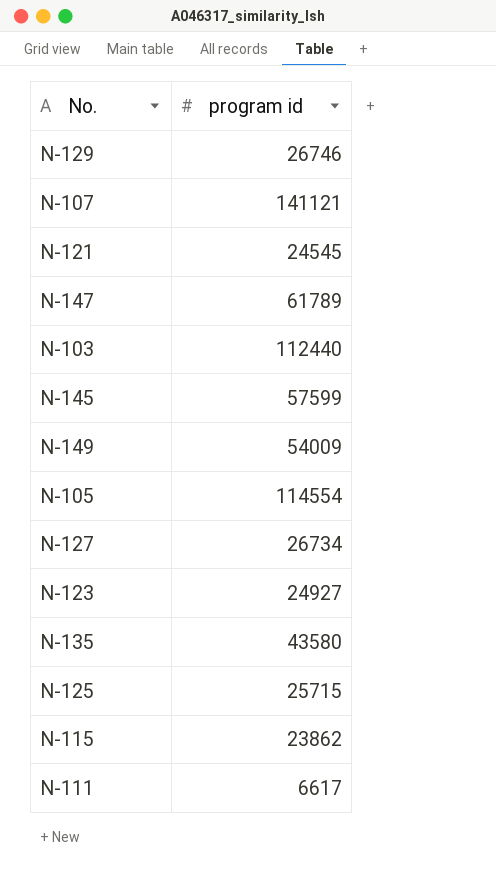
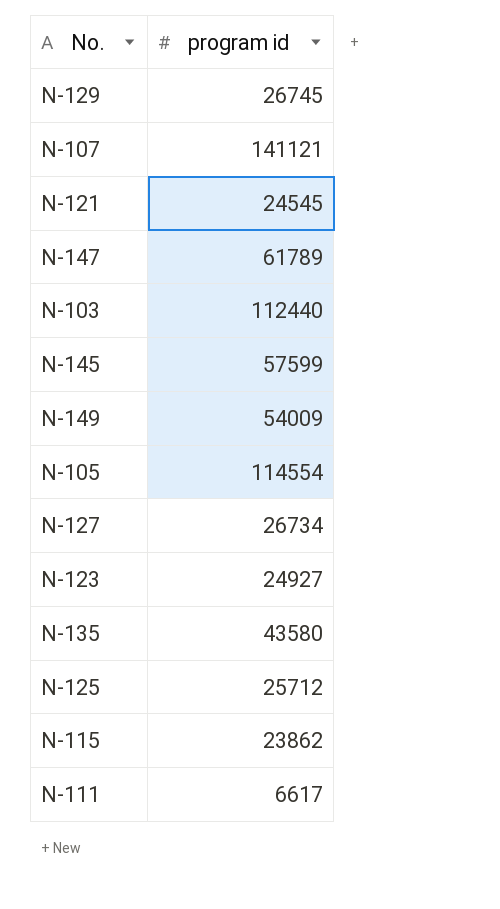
N-129 | program id: 26746 -> 26745
N-125 | program id: 25715 -> 25712

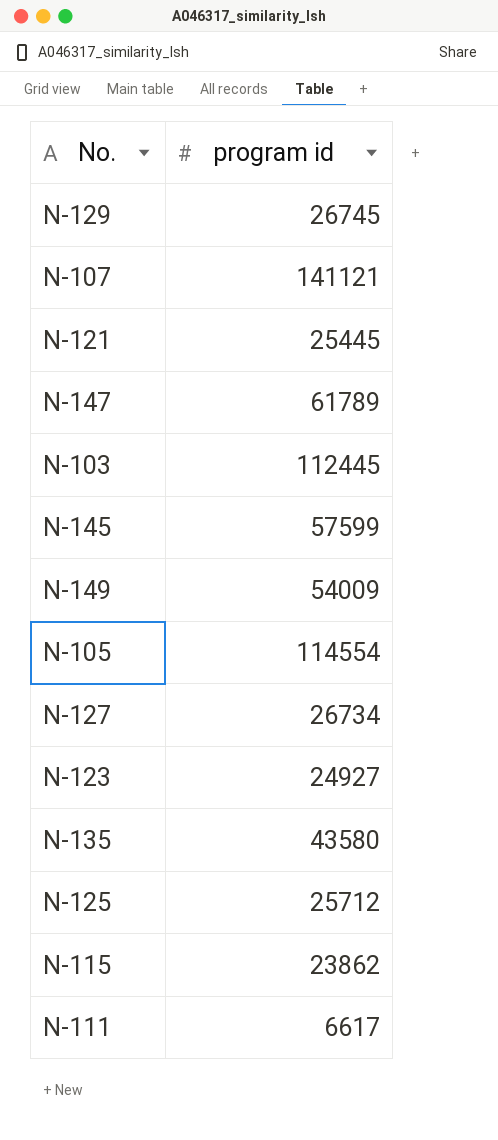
N-121 | program id: 24545 -> 25445
N-103 | program id: 112440 -> 112445

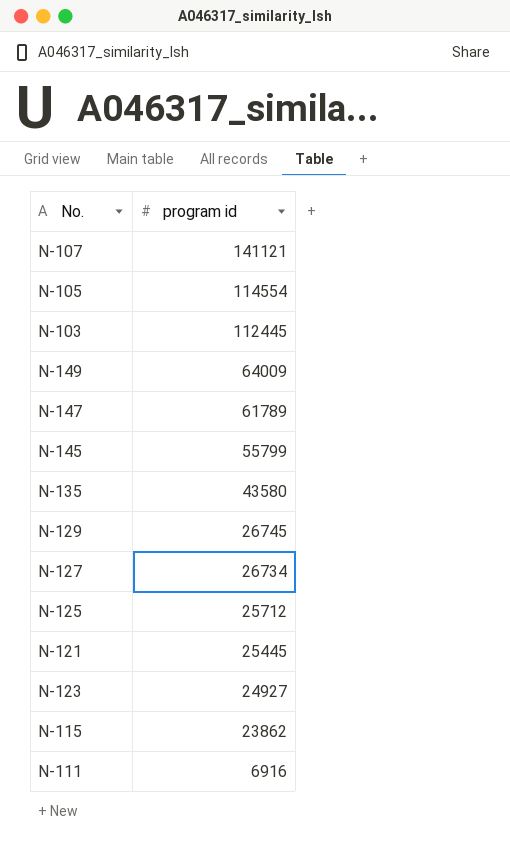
row order: none -> program id descending
N-149 | program id: 54009 -> 64009
N-145 | program id: 57599 -> 55799
N-111 | program id: 6617 -> 6916

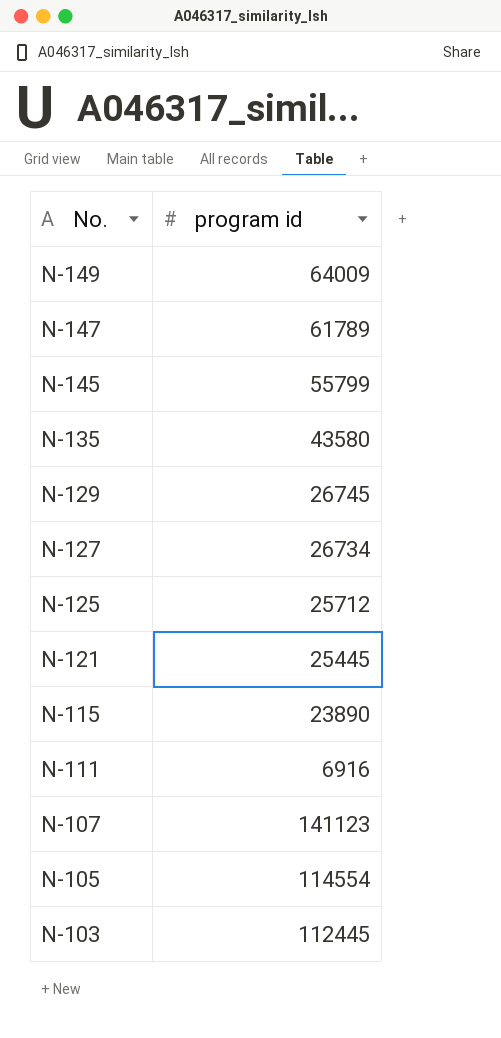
row order: program id descending -> No. descending
row N-123: 24927 -> none
N-115 | program id: 23862 -> 23890
N-107 | program id: 141121 -> 141123

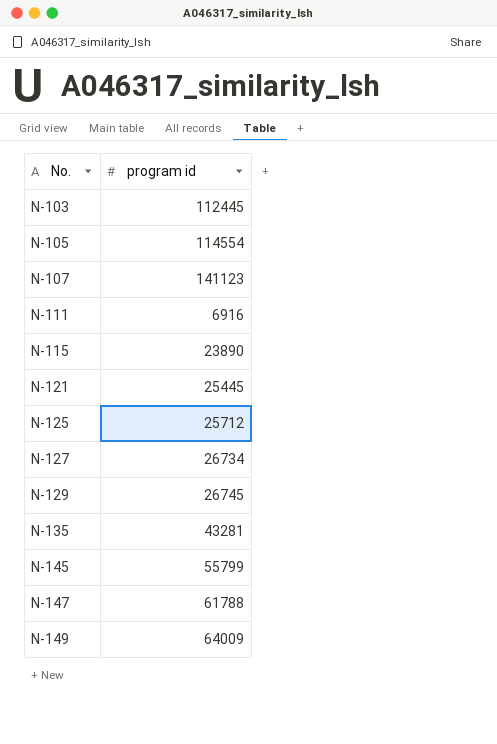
row order: No. descending -> No. ascending
N-135 | program id: 43580 -> 43281
N-147 | program id: 61789 -> 61788

